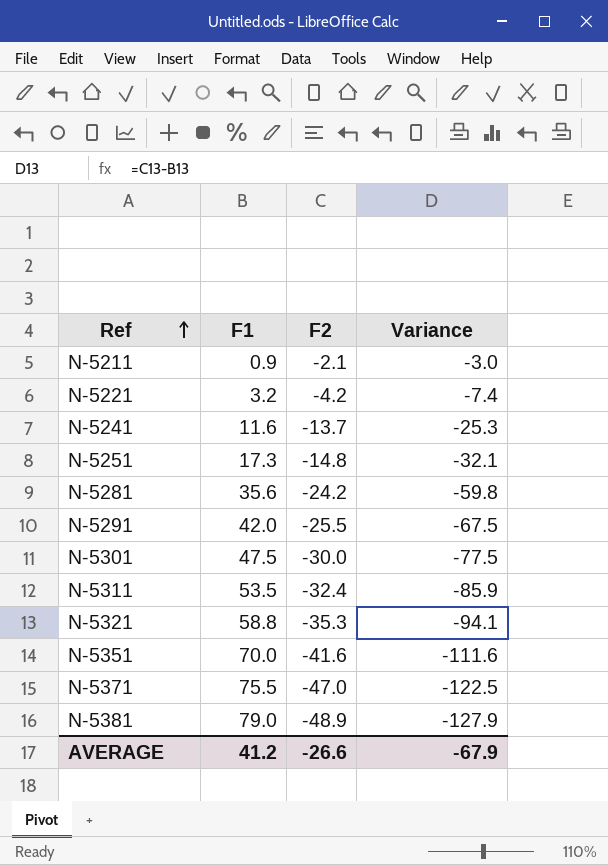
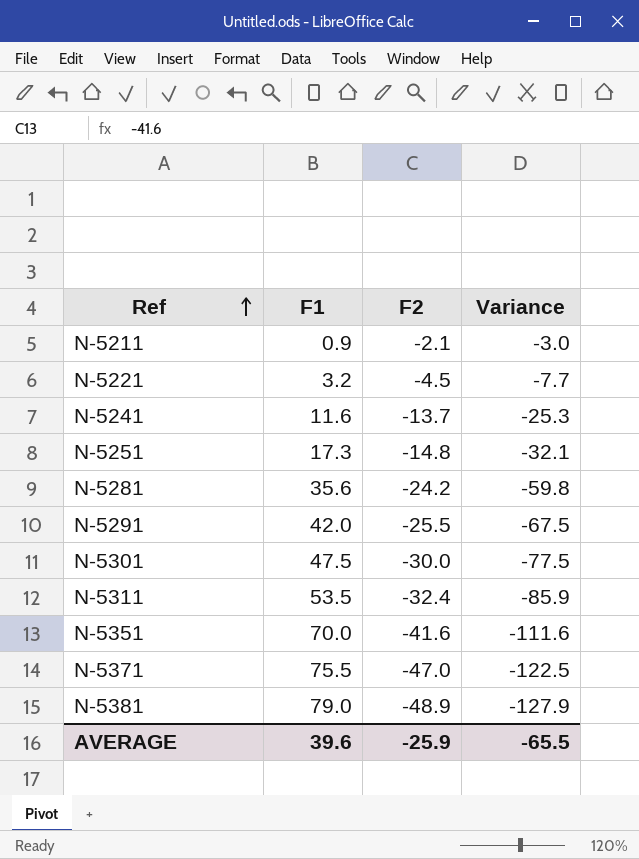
row N-5321: 58.8 | -35.3 | -94.1 -> none
N-5221 | F2: -4.2 -> -4.5
N-5221 | Variance: -7.4 -> -7.7
AVERAGE | F1: 41.2 -> 39.6
AVERAGE | F2: -26.6 -> -25.9
AVERAGE | Variance: -67.9 -> -65.5

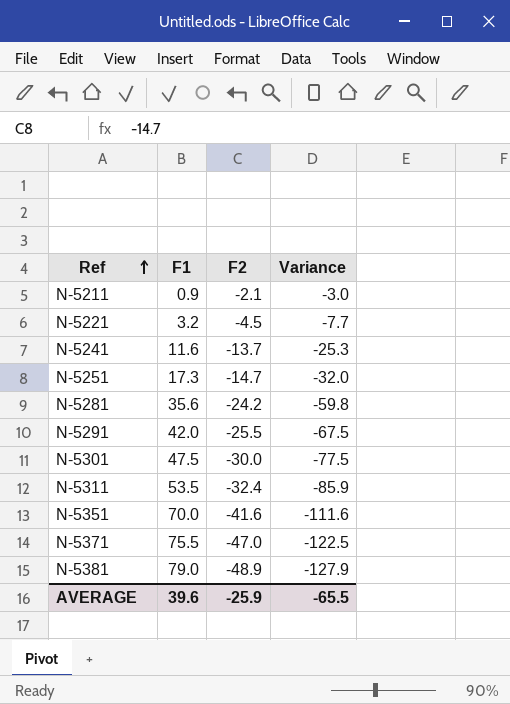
N-5251 | F2: -14.8 -> -14.7
N-5251 | Variance: -32.1 -> -32.0

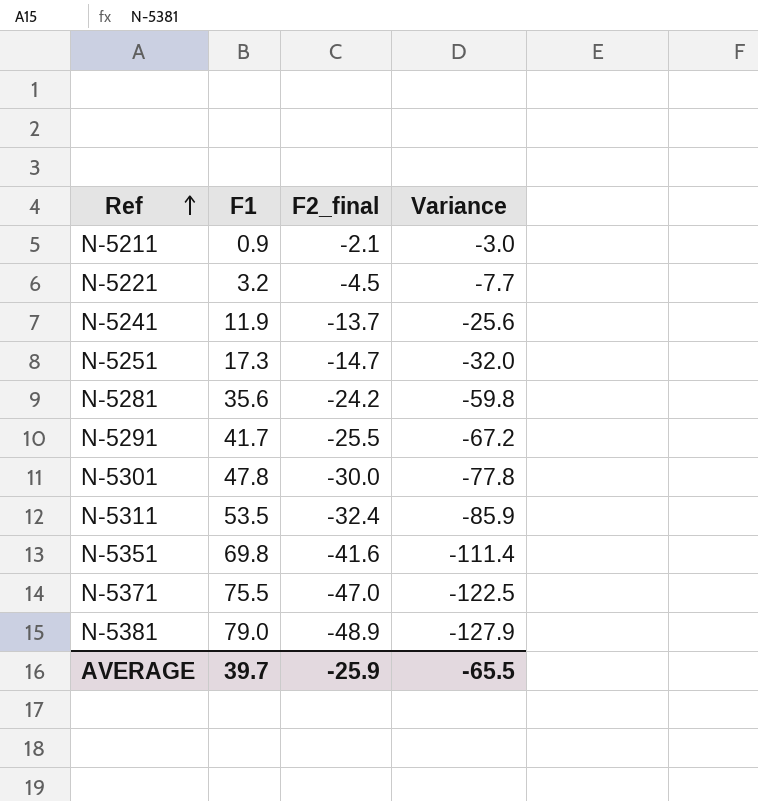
column name: F2 -> F2_final
N-5241 | F1: 11.6 -> 11.9
N-5241 | Variance: -25.3 -> -25.6
N-5291 | F1: 42.0 -> 41.7
N-5291 | Variance: -67.5 -> -67.2
N-5301 | F1: 47.5 -> 47.8
N-5301 | Variance: -77.5 -> -77.8
N-5351 | F1: 70.0 -> 69.8
N-5351 | Variance: -111.6 -> -111.4
AVERAGE | F1: 39.6 -> 39.7

